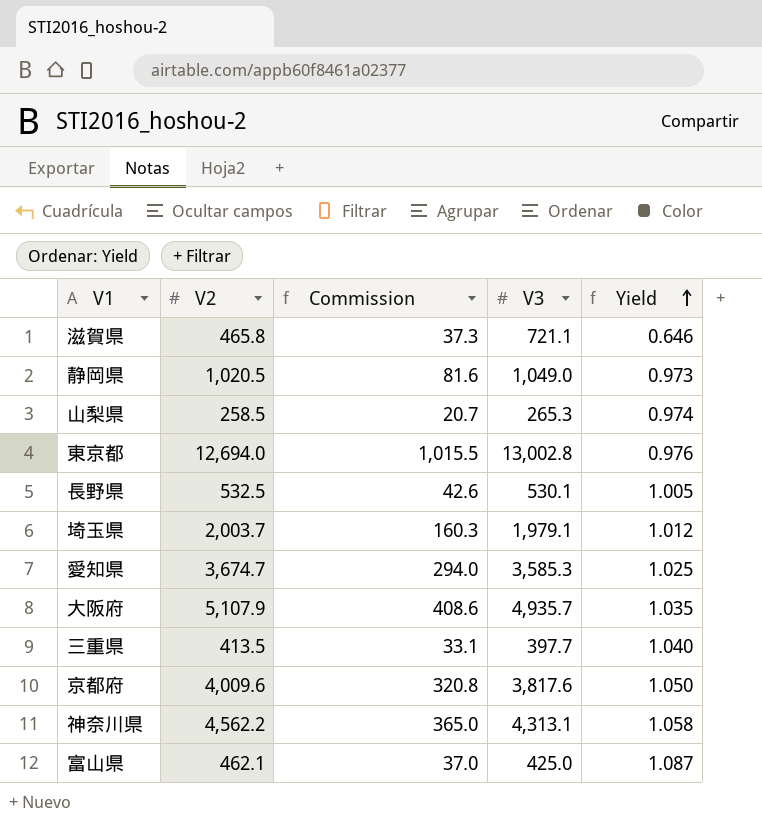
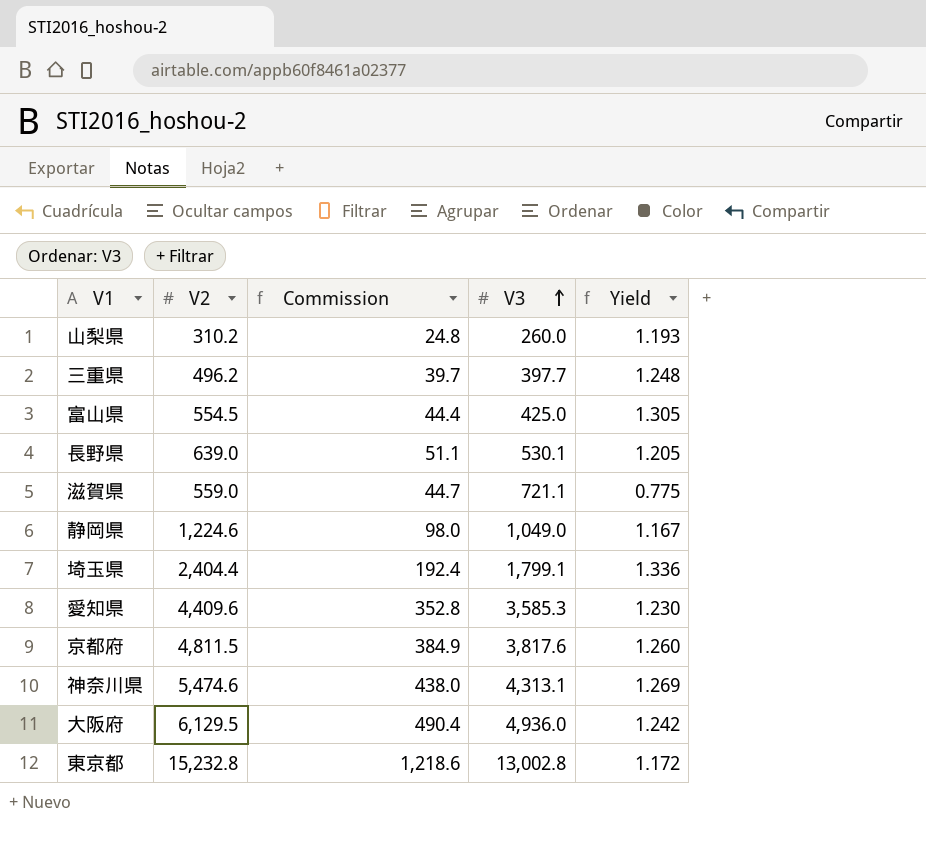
row order: Yield ascending -> V3 ascending
山梨県 | V2: 258.5 -> 310.2
山梨県 | Commission: 20.7 -> 24.8
山梨県 | V3: 265.3 -> 260.0
山梨県 | Yield: 0.974 -> 1.193
三重県 | V2: 413.5 -> 496.2
三重県 | Commission: 33.1 -> 39.7
三重県 | Yield: 1.040 -> 1.248
富山県 | V2: 462.1 -> 554.5
富山県 | Commission: 37.0 -> 44.4
富山県 | Yield: 1.087 -> 1.305
長野県 | V2: 532.5 -> 639.0
長野県 | Commission: 42.6 -> 51.1
長野県 | Yield: 1.005 -> 1.205
滋賀県 | V2: 465.8 -> 559.0
滋賀県 | Commission: 37.3 -> 44.7
滋賀県 | Yield: 0.646 -> 0.775
静岡県 | V2: 1,020.5 -> 1,224.6
静岡県 | Commission: 81.6 -> 98.0
静岡県 | Yield: 0.973 -> 1.167
埼玉県 | V2: 2,003.7 -> 2,404.4
埼玉県 | Commission: 160.3 -> 192.4
埼玉県 | V3: 1,979.1 -> 1,799.1
埼玉県 | Yield: 1.012 -> 1.336
愛知県 | V2: 3,674.7 -> 4,409.6
愛知県 | Commission: 294.0 -> 352.8
愛知県 | Yield: 1.025 -> 1.230
京都府 | V2: 4,009.6 -> 4,811.5
京都府 | Commission: 320.8 -> 384.9
京都府 | Yield: 1.050 -> 1.260
神奈川県 | V2: 4,562.2 -> 5,474.6
神奈川県 | Commission: 365.0 -> 438.0
神奈川県 | Yield: 1.058 -> 1.269
大阪府 | V2: 5,107.9 -> 6,129.5
大阪府 | Commission: 408.6 -> 490.4
大阪府 | V3: 4,935.7 -> 4,936.0
大阪府 | Yield: 1.035 -> 1.242
東京都 | V2: 12,694.0 -> 15,232.8
東京都 | Commission: 1,015.5 -> 1,218.6
東京都 | Yield: 0.976 -> 1.172

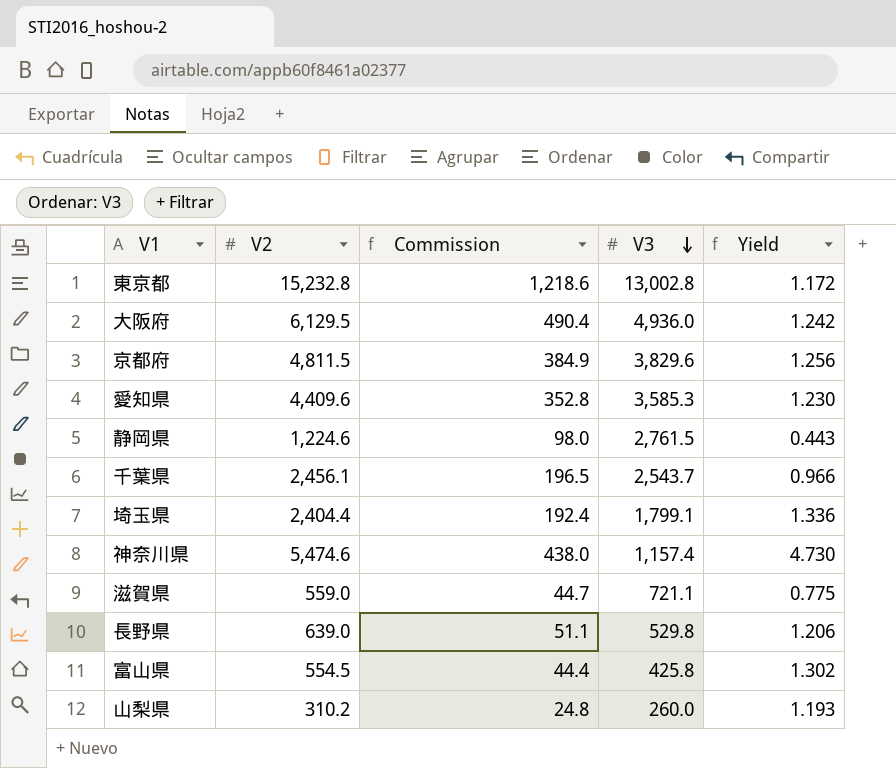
row order: V3 ascending -> V3 descending
row 三重県: 496.2 | 39.7 | 397.7 | 1.248 -> none
京都府 | V3: 3,817.6 -> 3,829.6
京都府 | Yield: 1.260 -> 1.256
静岡県 | V3: 1,049.0 -> 2,761.5
静岡県 | Yield: 1.167 -> 0.443
row 千葉県: none -> 2,456.1 | 196.5 | 2,543.7 | 0.966
神奈川県 | V3: 4,313.1 -> 1,157.4
神奈川県 | Yield: 1.269 -> 4.730
長野県 | V3: 530.1 -> 529.8
長野県 | Yield: 1.205 -> 1.206
富山県 | V3: 425.0 -> 425.8
富山県 | Yield: 1.305 -> 1.302

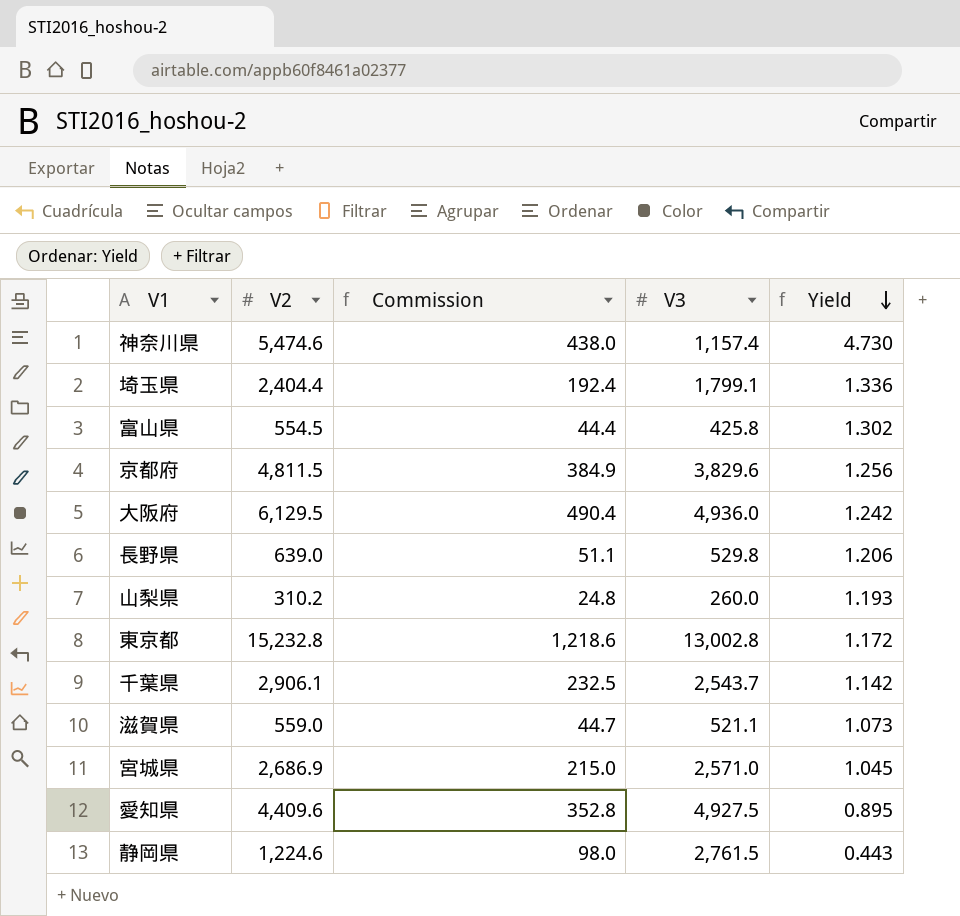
row order: V3 descending -> Yield descending
千葉県 | V2: 2,456.1 -> 2,906.1
千葉県 | Commission: 196.5 -> 232.5
千葉県 | Yield: 0.966 -> 1.142
滋賀県 | V3: 721.1 -> 521.1
滋賀県 | Yield: 0.775 -> 1.073
row 宮城県: none -> 2,686.9 | 215.0 | 2,571.0 | 1.045
愛知県 | V3: 3,585.3 -> 4,927.5
愛知県 | Yield: 1.230 -> 0.895

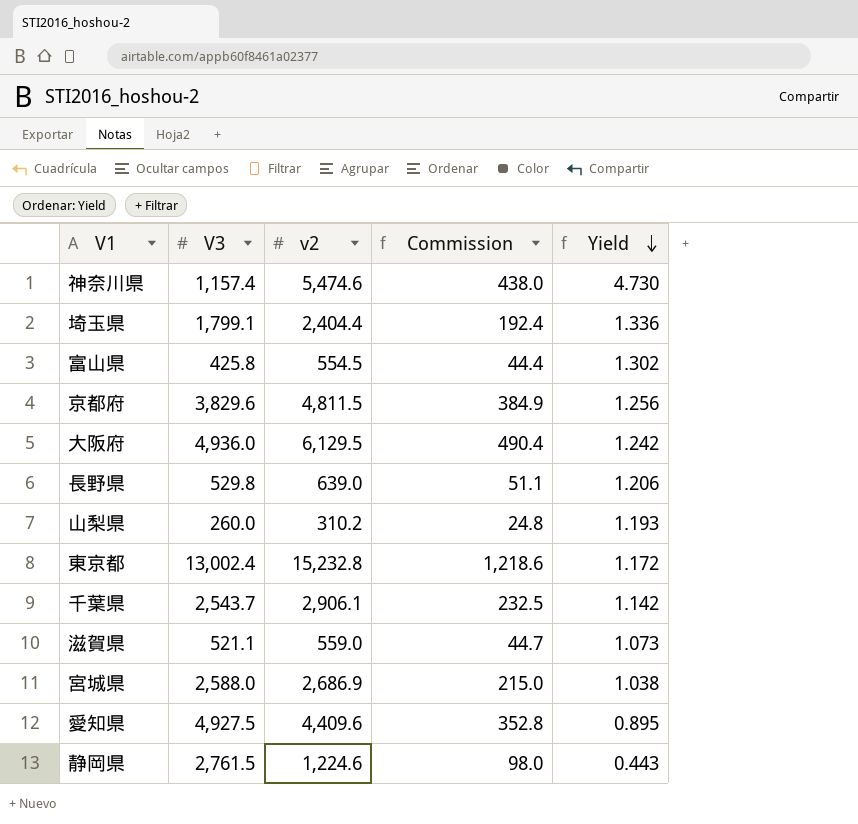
column V3 | position: 4 -> 2
column name: V2 -> v2
東京都 | V3: 13,002.8 -> 13,002.4
宮城県 | V3: 2,571.0 -> 2,588.0
宮城県 | Yield: 1.045 -> 1.038

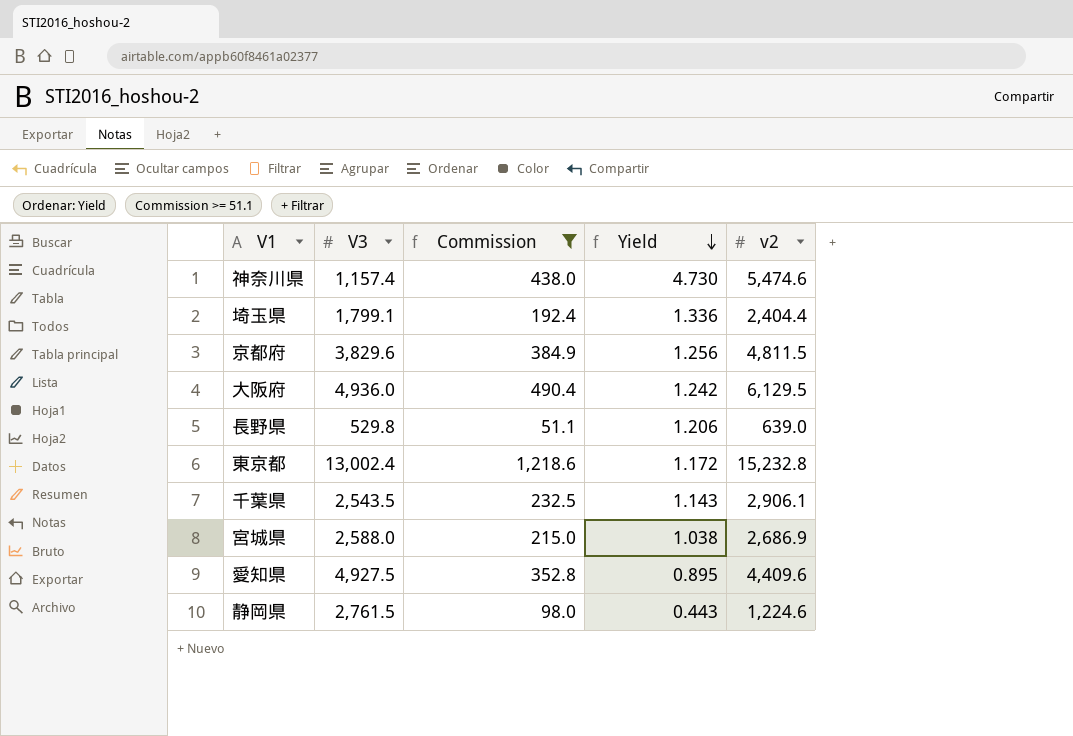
filter: none -> Commission >= 51.1
column v2 | position: 3 -> 5
千葉県 | V3: 2,543.7 -> 2,543.5
千葉県 | Yield: 1.142 -> 1.143

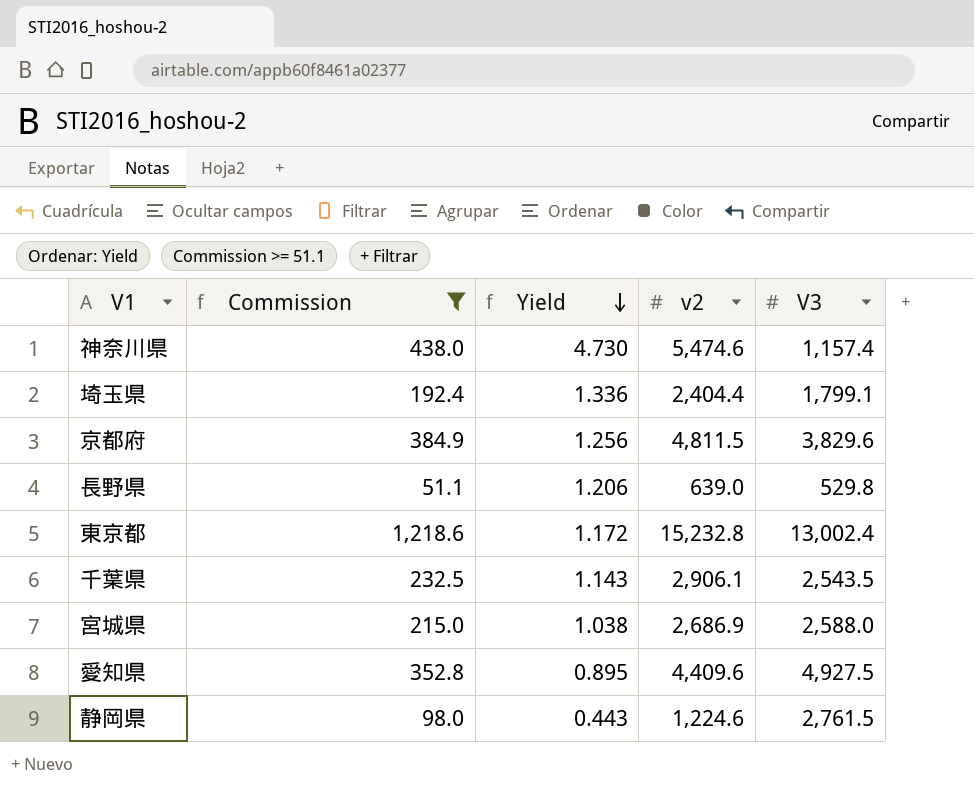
column V3 | position: 2 -> 5
row 大阪府: 4,936.0 | 490.4 | 1.242 | 6,129.5 -> none

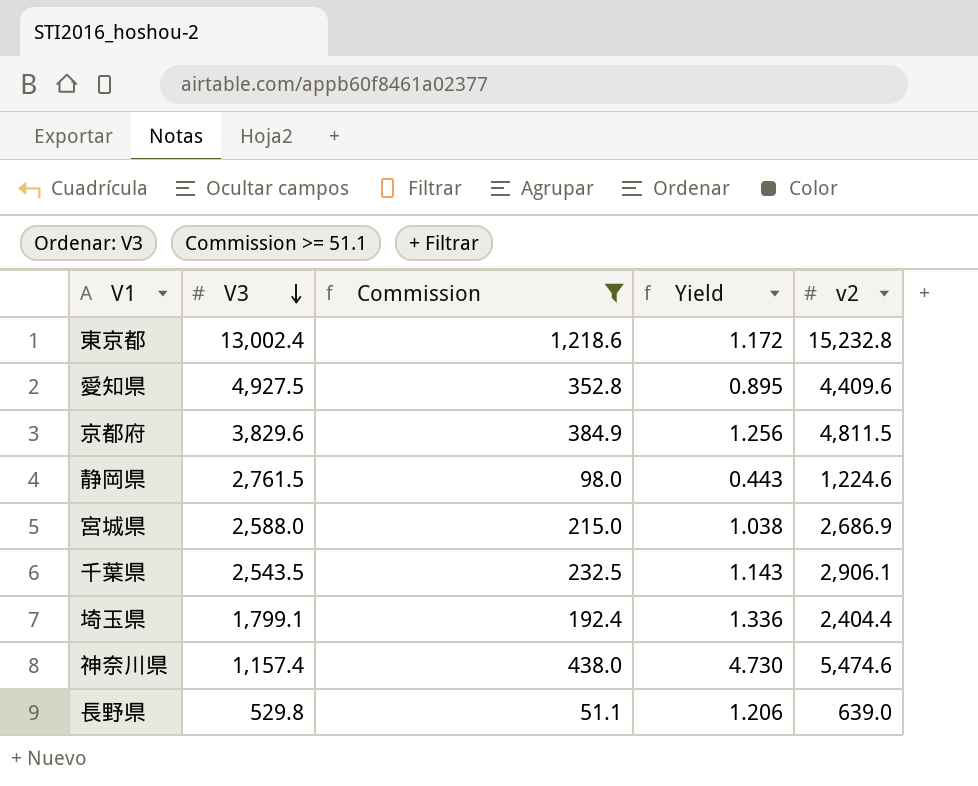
row order: Yield descending -> V3 descending
column V3 | position: 5 -> 2

